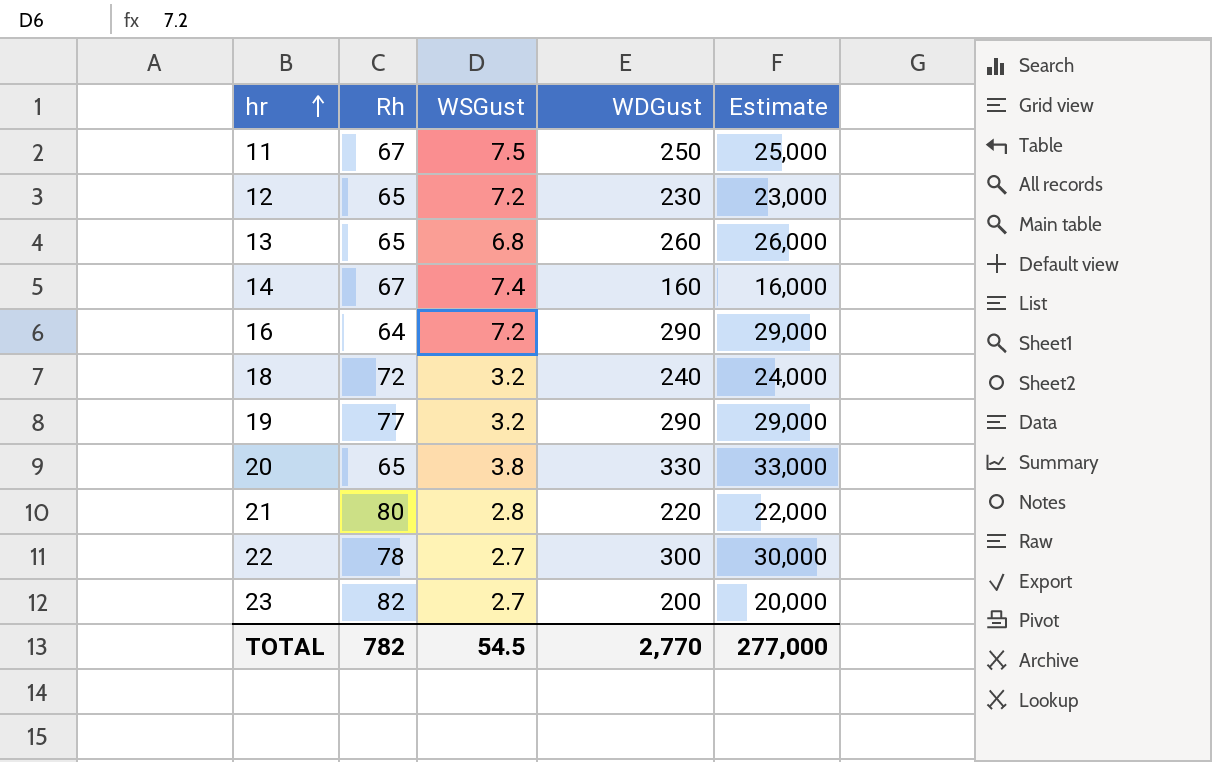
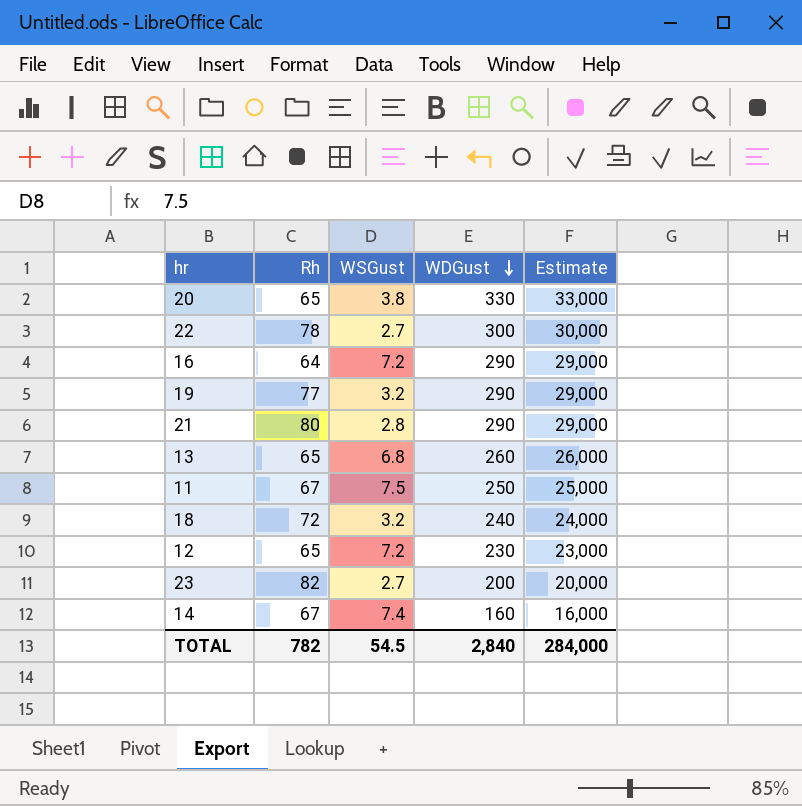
row order: hr ascending -> WDGust descending
21 | WDGust: 220 -> 290
21 | Estimate: 22,000 -> 29,000
TOTAL | WDGust: 2,770 -> 2,840
TOTAL | Estimate: 277,000 -> 284,000

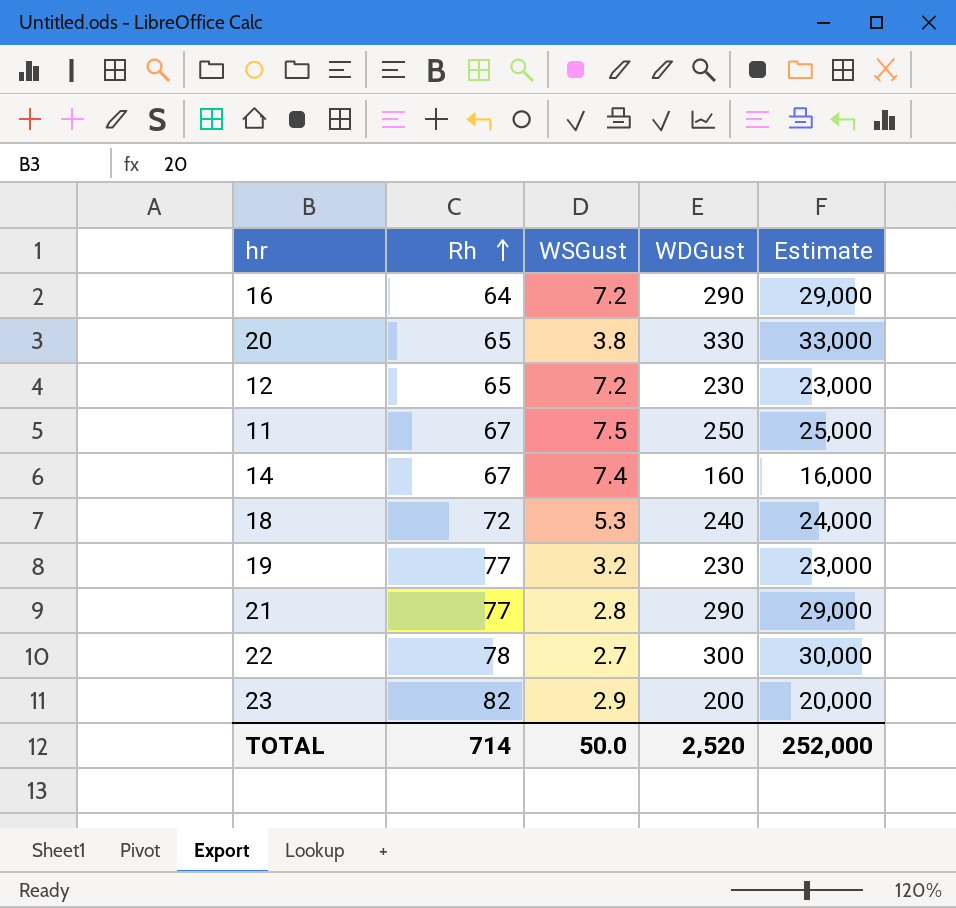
row order: WDGust descending -> Rh ascending
row 13: 65 | 6.8 | 260 | 26,000 -> none
18 | WSGust: 3.2 -> 5.3
19 | WDGust: 290 -> 230
19 | Estimate: 29,000 -> 23,000
21 | Rh: 80 -> 77
23 | WSGust: 2.7 -> 2.9
TOTAL | Rh: 782 -> 714
TOTAL | WSGust: 54.5 -> 50.0
TOTAL | WDGust: 2,840 -> 2,520
TOTAL | Estimate: 284,000 -> 252,000

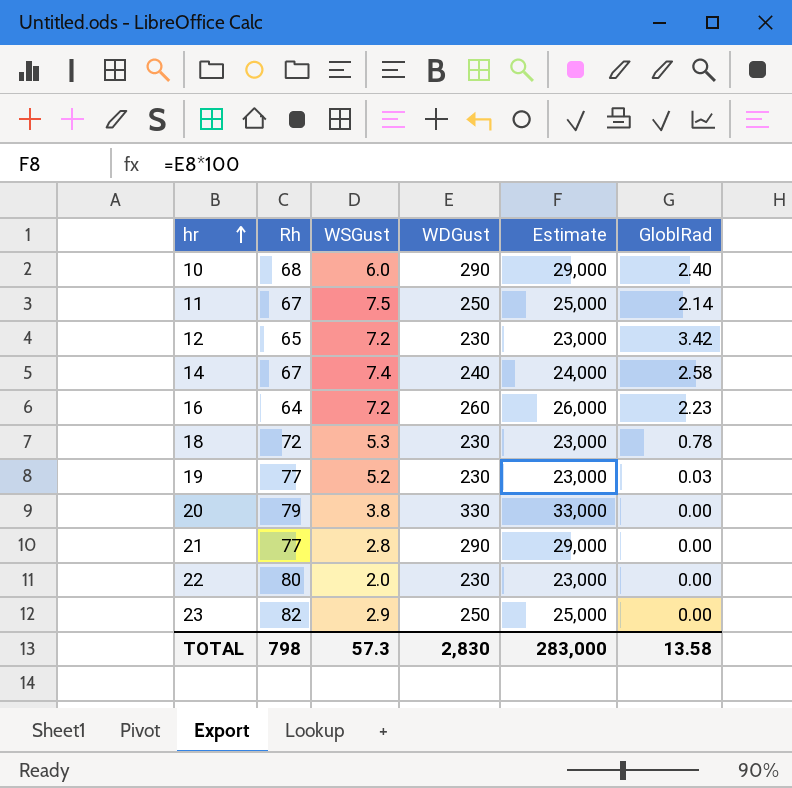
row order: Rh ascending -> hr ascending
column GloblRad | position: none -> 6
row 10: none -> 68 | 6.0 | 290 | 29,000 | 2.40
14 | WDGust: 160 -> 240
14 | Estimate: 16,000 -> 24,000
16 | WDGust: 290 -> 260
16 | Estimate: 29,000 -> 26,000
18 | WDGust: 240 -> 230
18 | Estimate: 24,000 -> 23,000
19 | WSGust: 3.2 -> 5.2
20 | Rh: 65 -> 79
22 | Rh: 78 -> 80
22 | WSGust: 2.7 -> 2.0
22 | WDGust: 300 -> 230
22 | Estimate: 30,000 -> 23,000
23 | WDGust: 200 -> 250
23 | Estimate: 20,000 -> 25,000
TOTAL | Rh: 714 -> 798
TOTAL | WSGust: 50.0 -> 57.3
TOTAL | WDGust: 2,520 -> 2,830
TOTAL | Estimate: 252,000 -> 283,000

